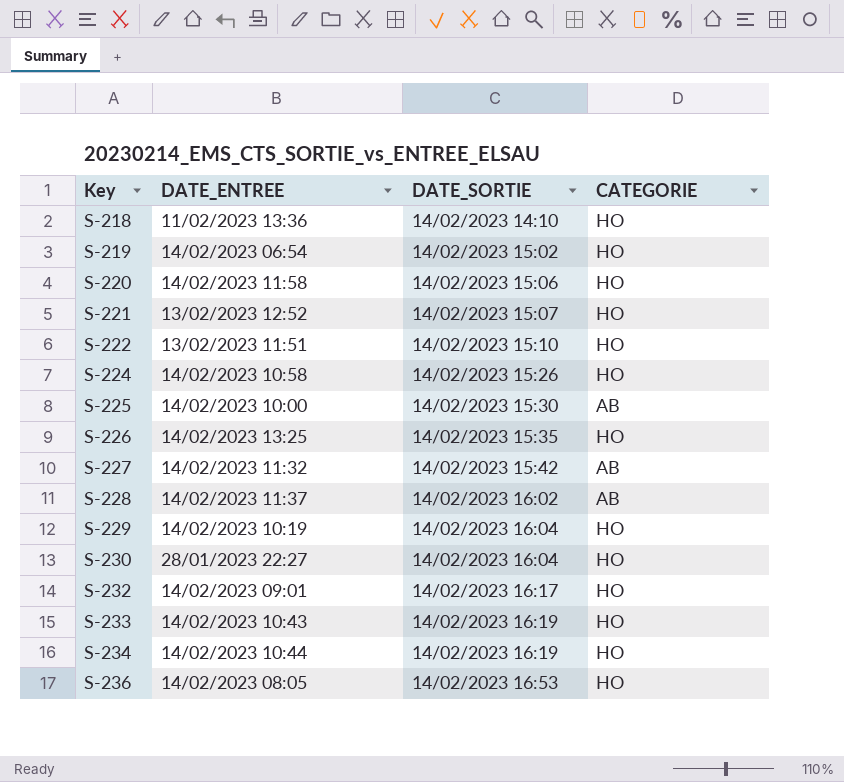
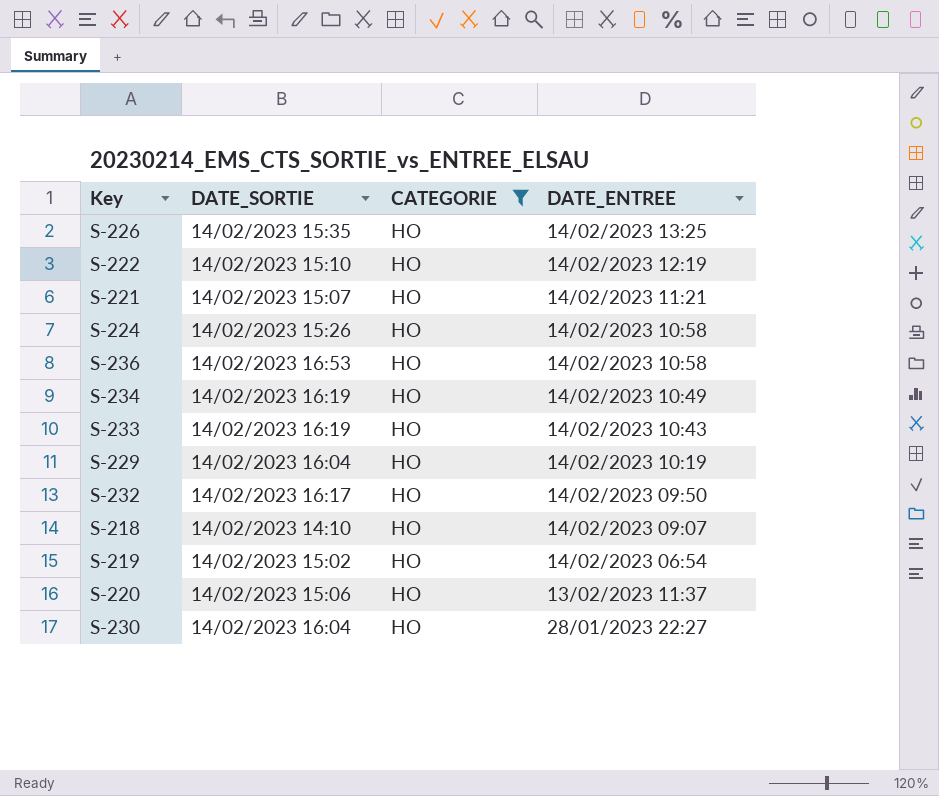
filter: none -> CATEGORIE = HO
row order: Key ascending -> DATE_ENTREE descending
column DATE_ENTREE | position: 2 -> 4
S-222 | DATE_ENTREE: 13/02/2023 11:51 -> 14/02/2023 12:19
S-221 | DATE_ENTREE: 13/02/2023 12:52 -> 14/02/2023 11:21
S-236 | DATE_ENTREE: 14/02/2023 08:05 -> 14/02/2023 10:58
S-234 | DATE_ENTREE: 14/02/2023 10:44 -> 14/02/2023 10:49
S-232 | DATE_ENTREE: 14/02/2023 09:01 -> 14/02/2023 09:50
S-218 | DATE_ENTREE: 11/02/2023 13:36 -> 14/02/2023 09:07
S-220 | DATE_ENTREE: 14/02/2023 11:58 -> 13/02/2023 11:37

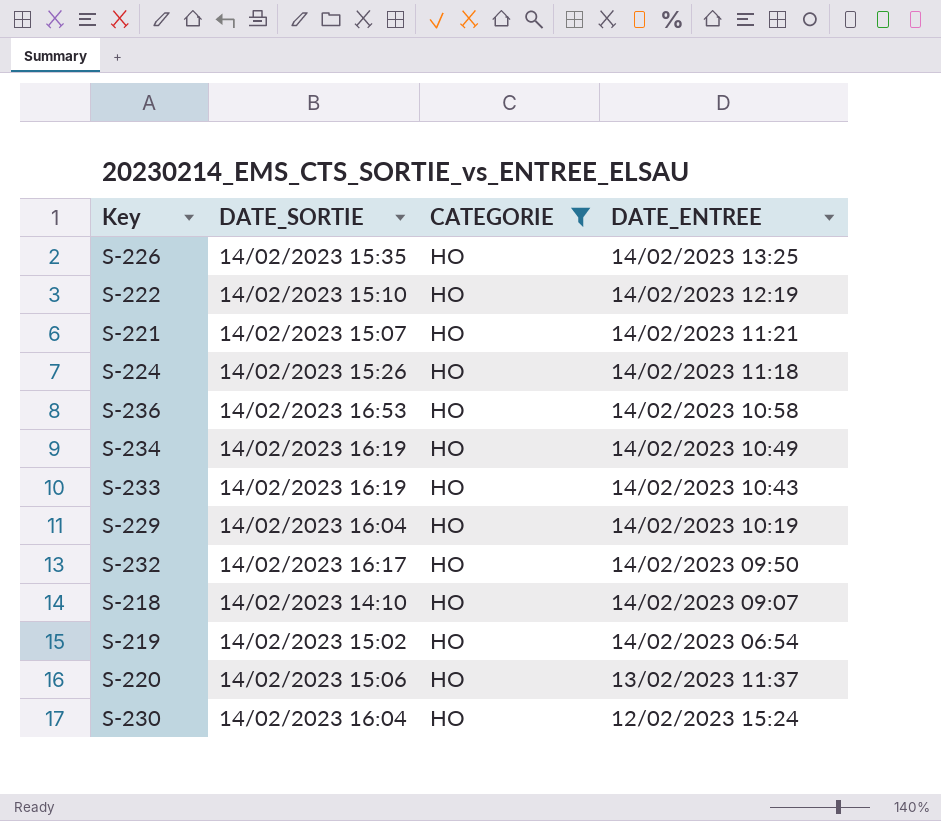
S-224 | DATE_ENTREE: 14/02/2023 10:58 -> 14/02/2023 11:18
S-230 | DATE_ENTREE: 28/01/2023 22:27 -> 12/02/2023 15:24

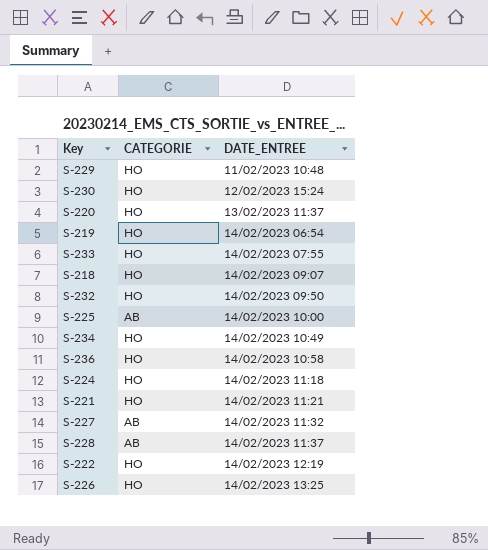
filter: CATEGORIE = HO -> none
row order: DATE_ENTREE descending -> DATE_ENTREE ascending
column DATE_SORTIE | position: 2 -> none
S-229 | DATE_ENTREE: 14/02/2023 10:19 -> 11/02/2023 10:48
S-233 | DATE_ENTREE: 14/02/2023 10:43 -> 14/02/2023 07:55

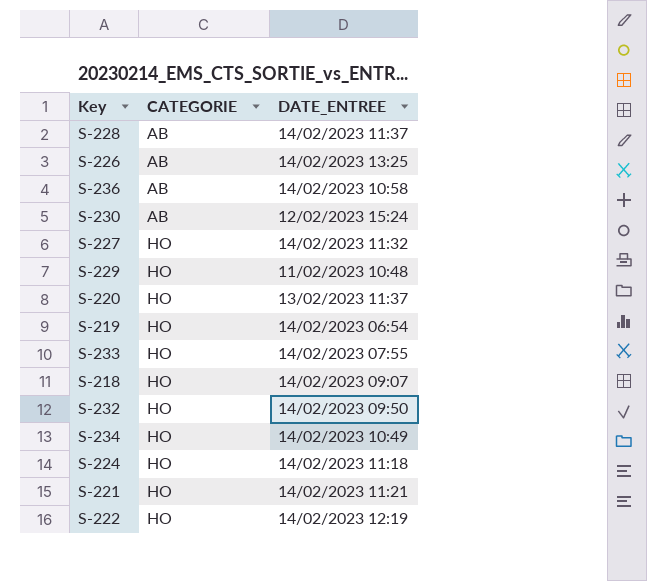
row order: DATE_ENTREE ascending -> CATEGORIE ascending
row S-225: AB | 14/02/2023 10:00 -> none
S-226 | CATEGORIE: HO -> AB
S-236 | CATEGORIE: HO -> AB
S-230 | CATEGORIE: HO -> AB
S-227 | CATEGORIE: AB -> HO

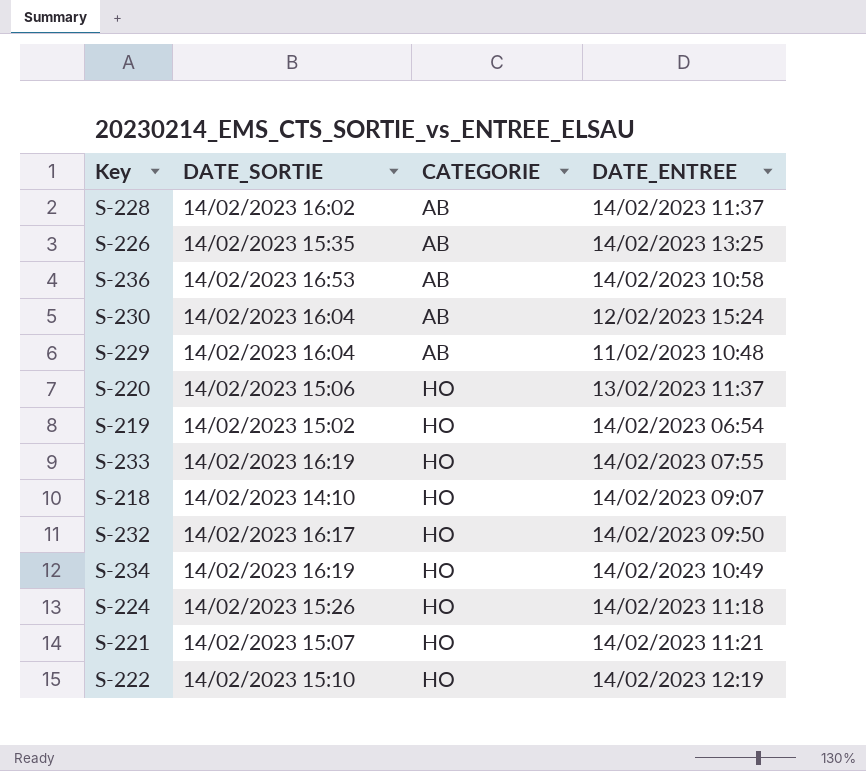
column DATE_SORTIE | position: none -> 2
row S-227: HO | 14/02/2023 11:32 -> none
S-229 | CATEGORIE: HO -> AB

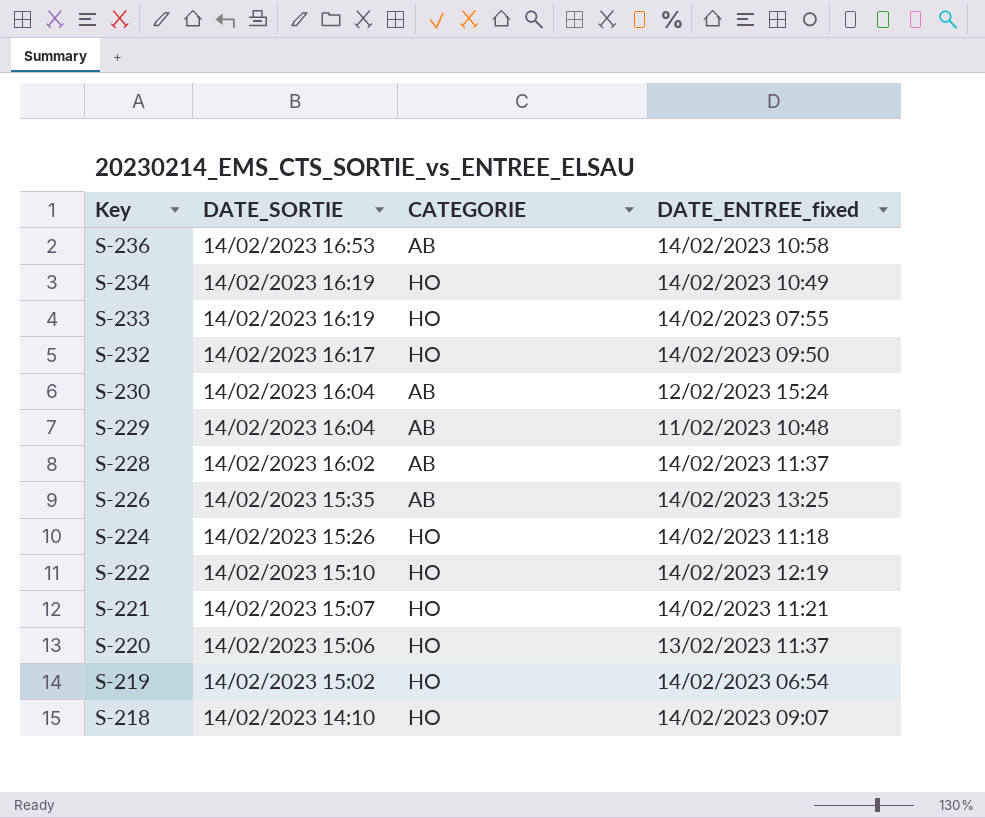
row order: CATEGORIE ascending -> Key descending
column name: DATE_ENTREE -> DATE_ENTREE_fixed

